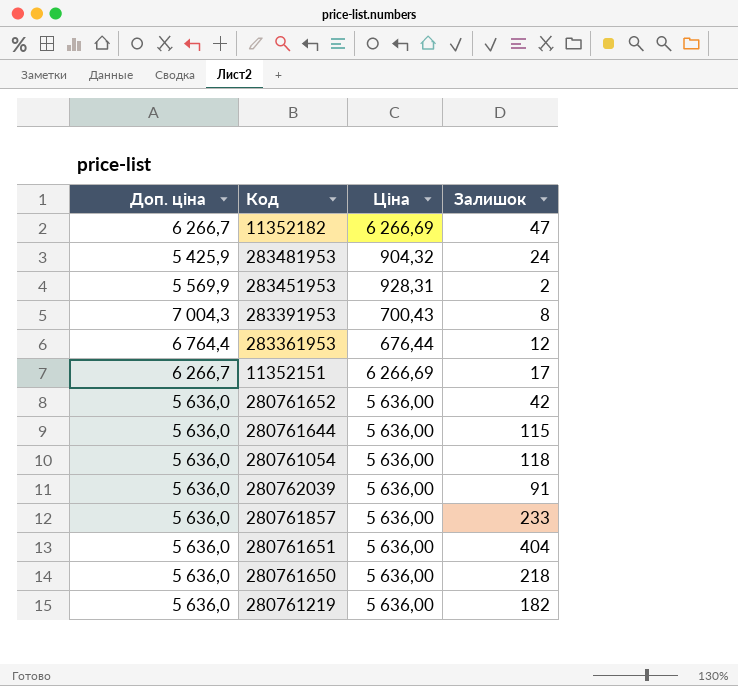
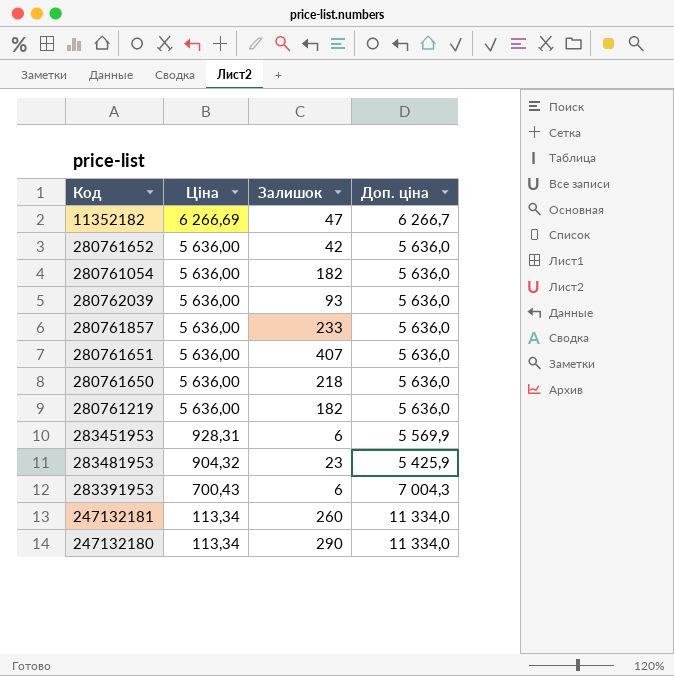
row order: none -> Ціна descending
column Доп. ціна | position: 1 -> 4
row 283361953: 6 764,4 | 676,44 | 12 -> none
row 11352151: 6 266,7 | 6 266,69 | 17 -> none
row 280761644: 5 636,0 | 5 636,00 | 115 -> none
280761054 | Залишок: 118 -> 182
280762039 | Залишок: 91 -> 93
280761651 | Залишок: 404 -> 407
283451953 | Залишок: 2 -> 6
283481953 | Залишок: 24 -> 23
283391953 | Залишок: 8 -> 6
row 247132181: none -> 113,34 | 260 | 11 334,0
row 247132180: none -> 113,34 | 290 | 11 334,0

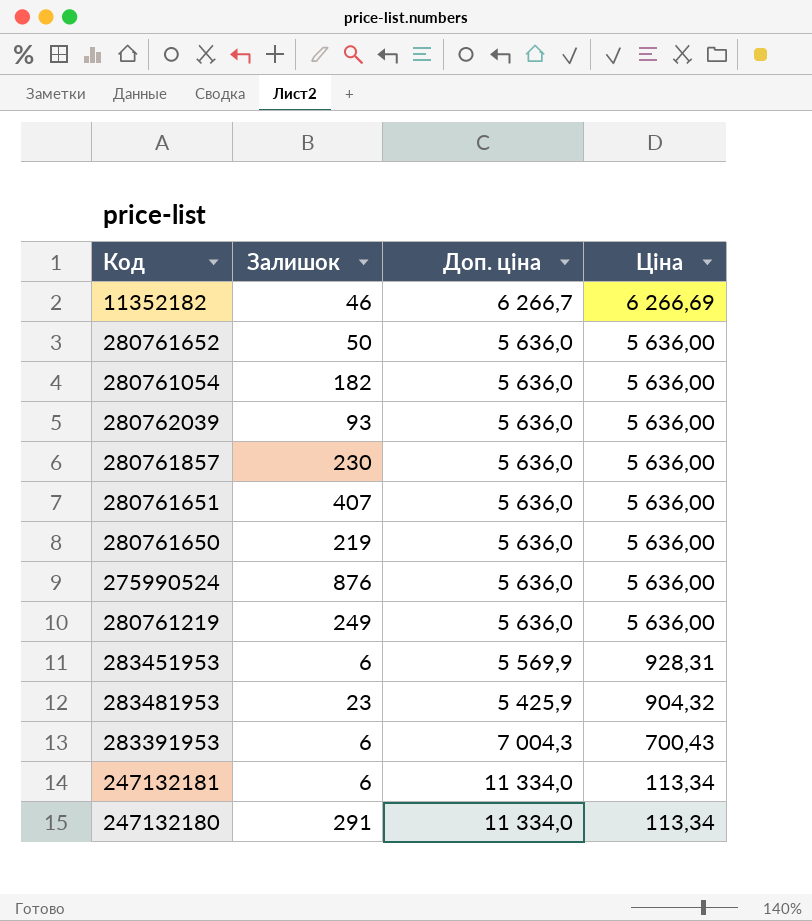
column Ціна | position: 2 -> 4
11352182 | Залишок: 47 -> 46
280761652 | Залишок: 42 -> 50
280761857 | Залишок: 233 -> 230
280761650 | Залишок: 218 -> 219
row 275990524: none -> 876 | 5 636,0 | 5 636,00
280761219 | Залишок: 182 -> 249
247132181 | Залишок: 260 -> 6
247132180 | Залишок: 290 -> 291

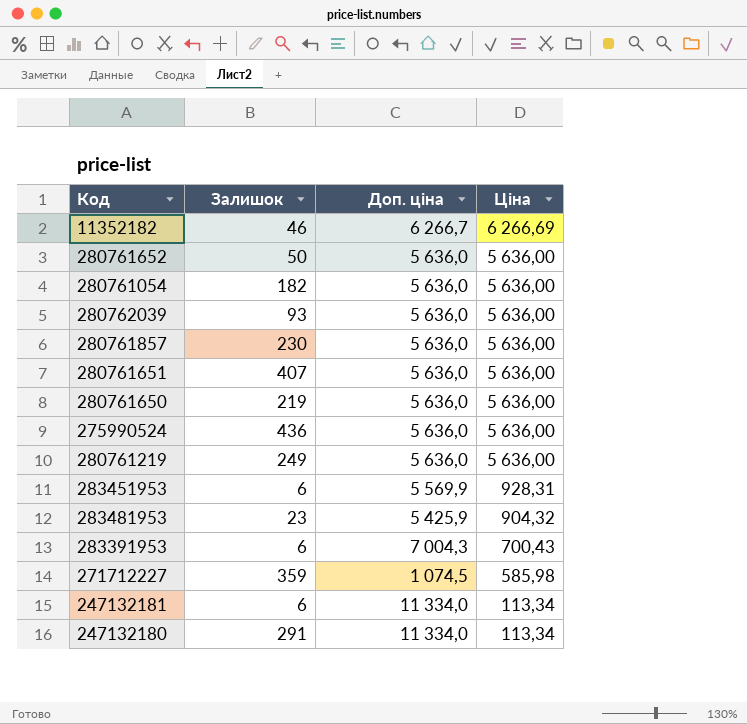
275990524 | Залишок: 876 -> 436
row 271712227: none -> 359 | 1 074,5 | 585,98

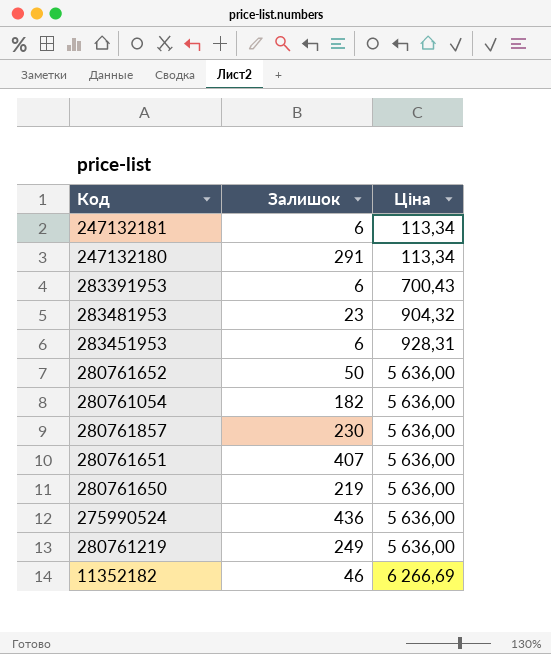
row order: Ціна descending -> Ціна ascending
column Доп. ціна | position: 3 -> none
row 280762039: 93 | 5 636,0 | 5 636,00 -> none
row 271712227: 359 | 1 074,5 | 585,98 -> none

